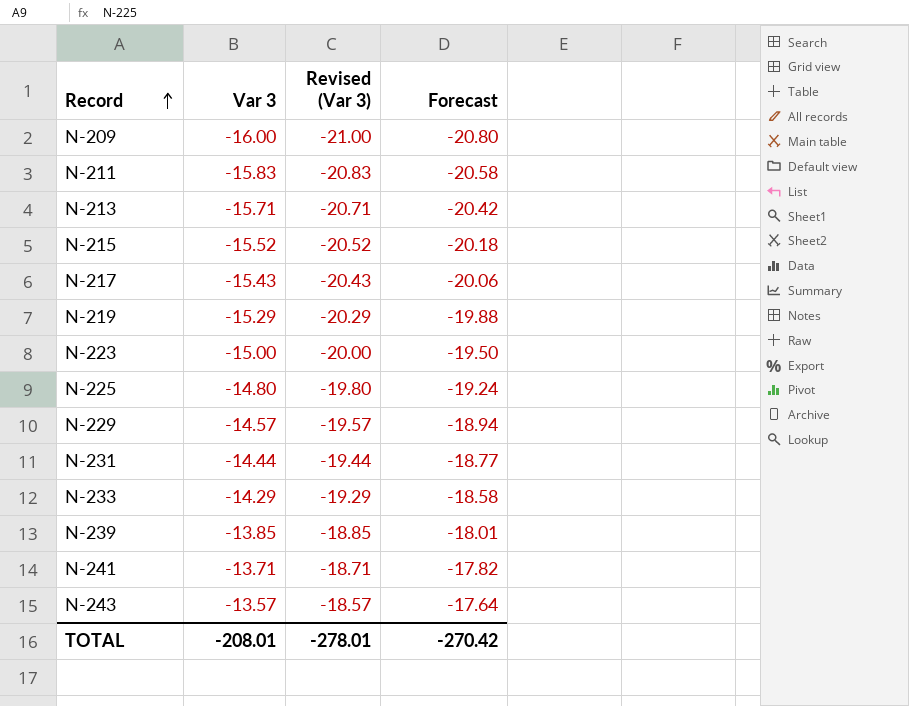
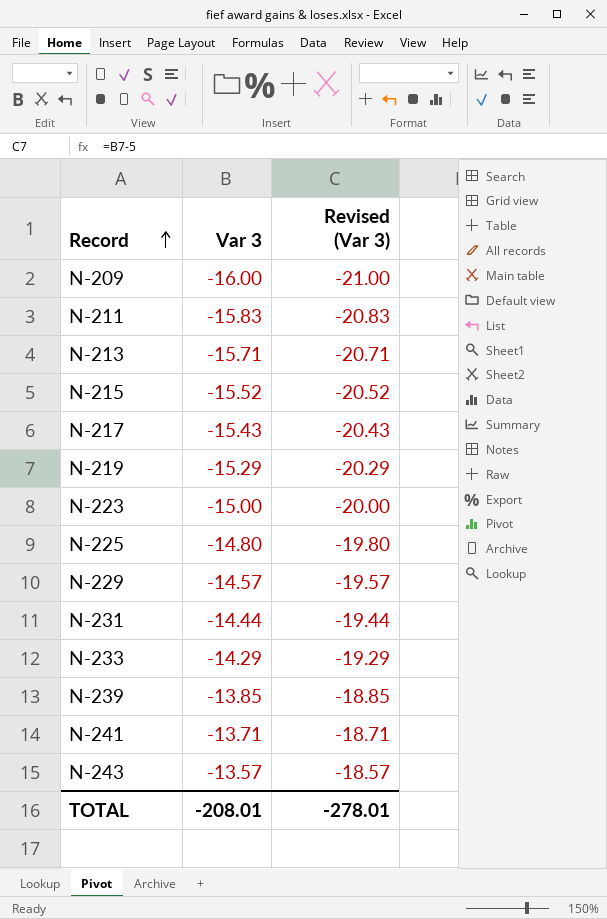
column Forecast | formula: [Var 3] * 1.3 -> none

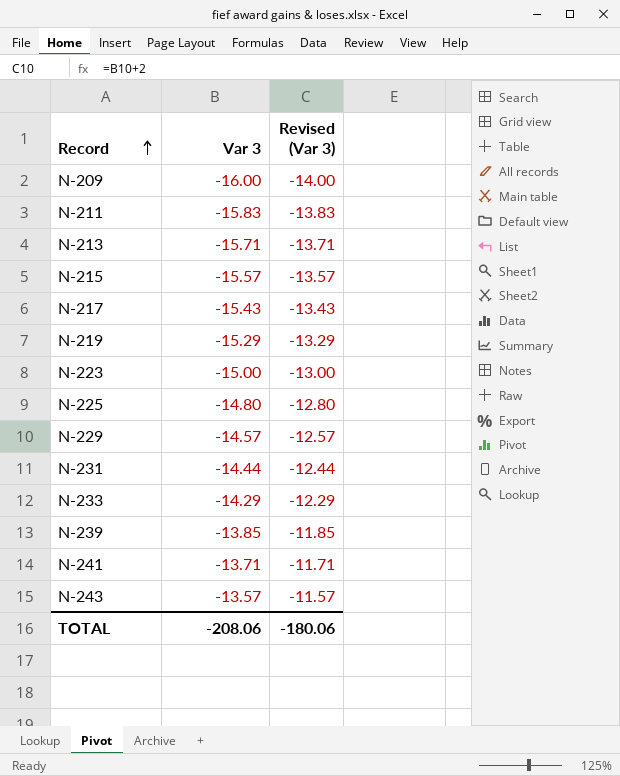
column Revised (Var 3) | formula: [Var 3] - 5 -> [Var 3] + 2
N-215 | Var 3: -15.52 -> -15.57
TOTAL | Var 3: -208.01 -> -208.06
TOTAL | Revised (Var 3): -278.01 -> -180.06

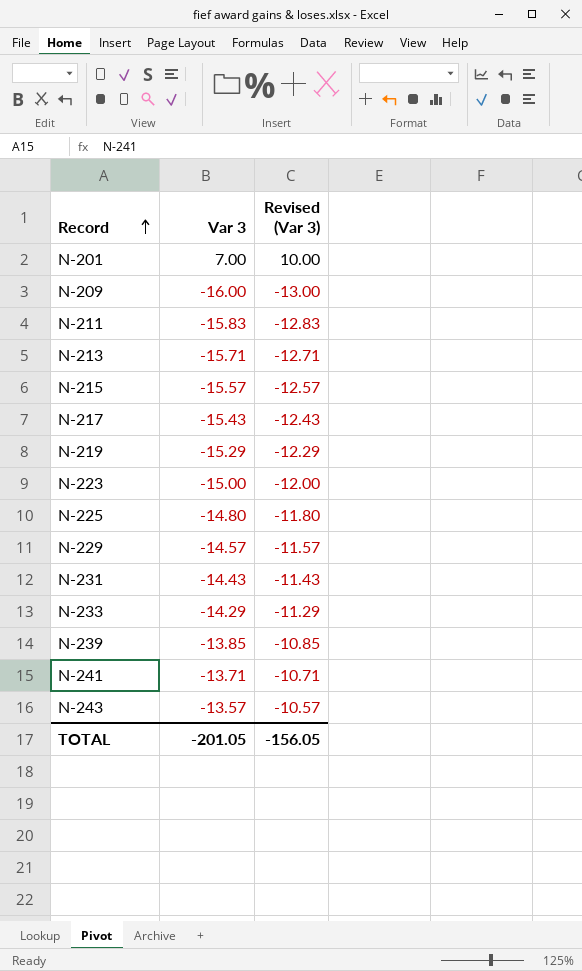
column Revised (Var 3) | formula: [Var 3] + 2 -> [Var 3] + 3
row N-201: none -> 7.00 | 10.00
N-231 | Var 3: -14.44 -> -14.43
TOTAL | Var 3: -208.06 -> -201.05
TOTAL | Revised (Var 3): -180.06 -> -156.05

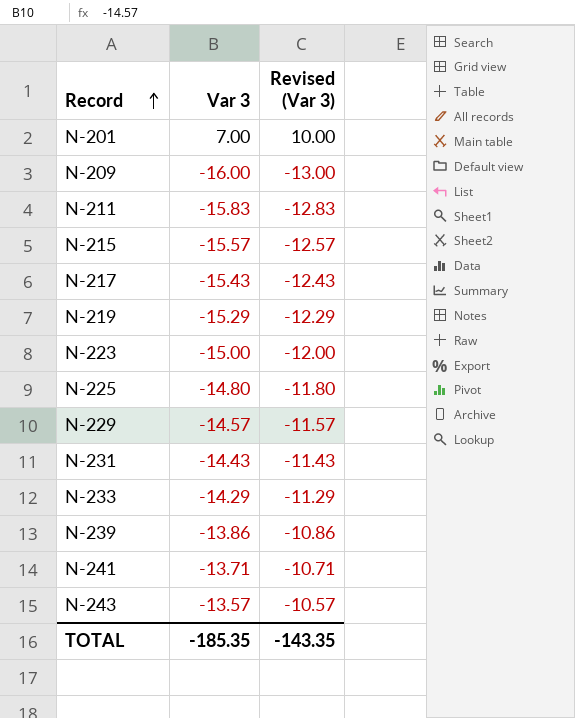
row N-213: -15.71 | -12.71 -> none
N-239 | Var 3: -13.85 -> -13.86
N-239 | Revised (Var 3): -10.85 -> -10.86
TOTAL | Var 3: -201.05 -> -185.35
TOTAL | Revised (Var 3): -156.05 -> -143.35

